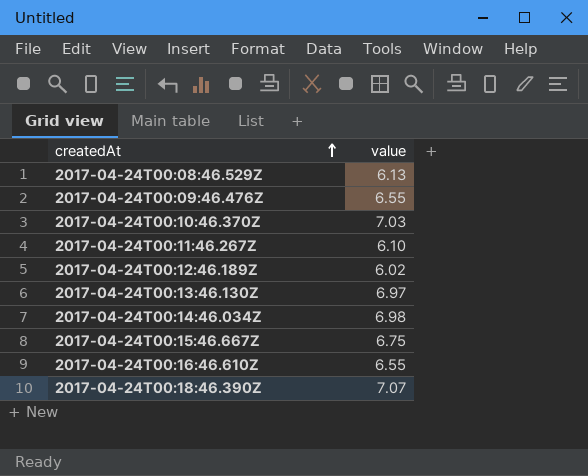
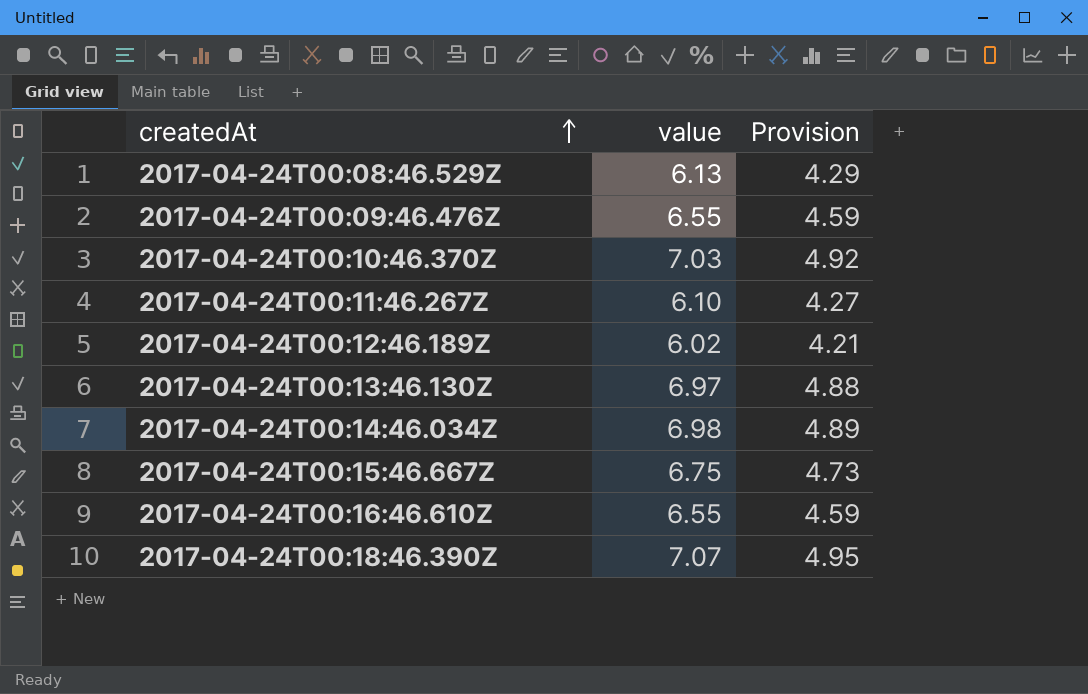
column Provision | formula: none -> [value] * 0.7

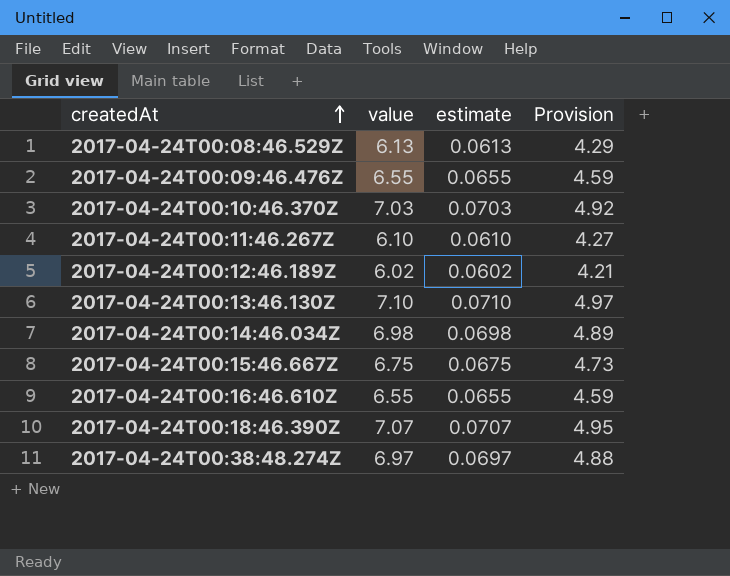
column estimate | formula: none -> [value] * 0.01
2017-04-24T00:13:46.130Z | value: 6.97 -> 7.10
2017-04-24T00:13:46.130Z | Provision: 4.88 -> 4.97
row 2017-04-24T00:38:48.274Z: none -> 6.97 | 0.0697 | 4.88

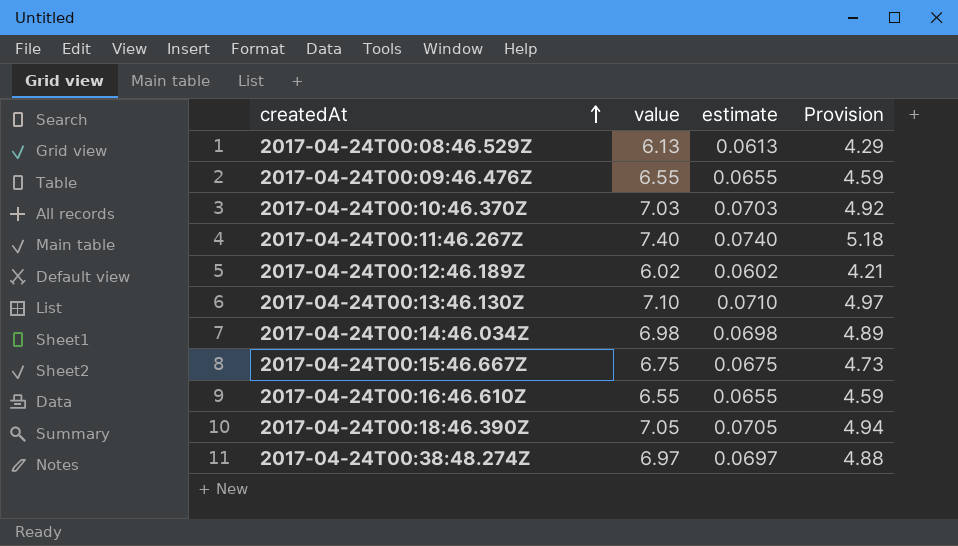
2017-04-24T00:11:46.267Z | value: 6.10 -> 7.40
2017-04-24T00:11:46.267Z | estimate: 0.0610 -> 0.0740
2017-04-24T00:11:46.267Z | Provision: 4.27 -> 5.18
2017-04-24T00:18:46.390Z | value: 7.07 -> 7.05
2017-04-24T00:18:46.390Z | estimate: 0.0707 -> 0.0705
2017-04-24T00:18:46.390Z | Provision: 4.95 -> 4.94

